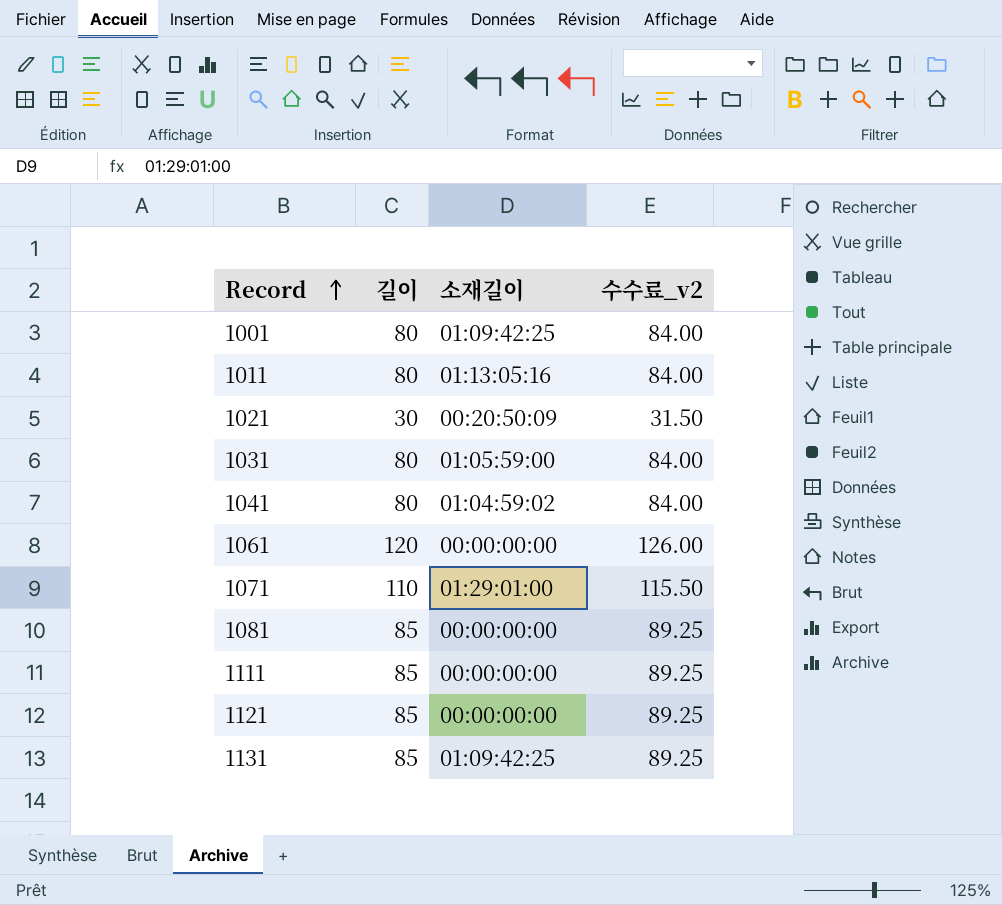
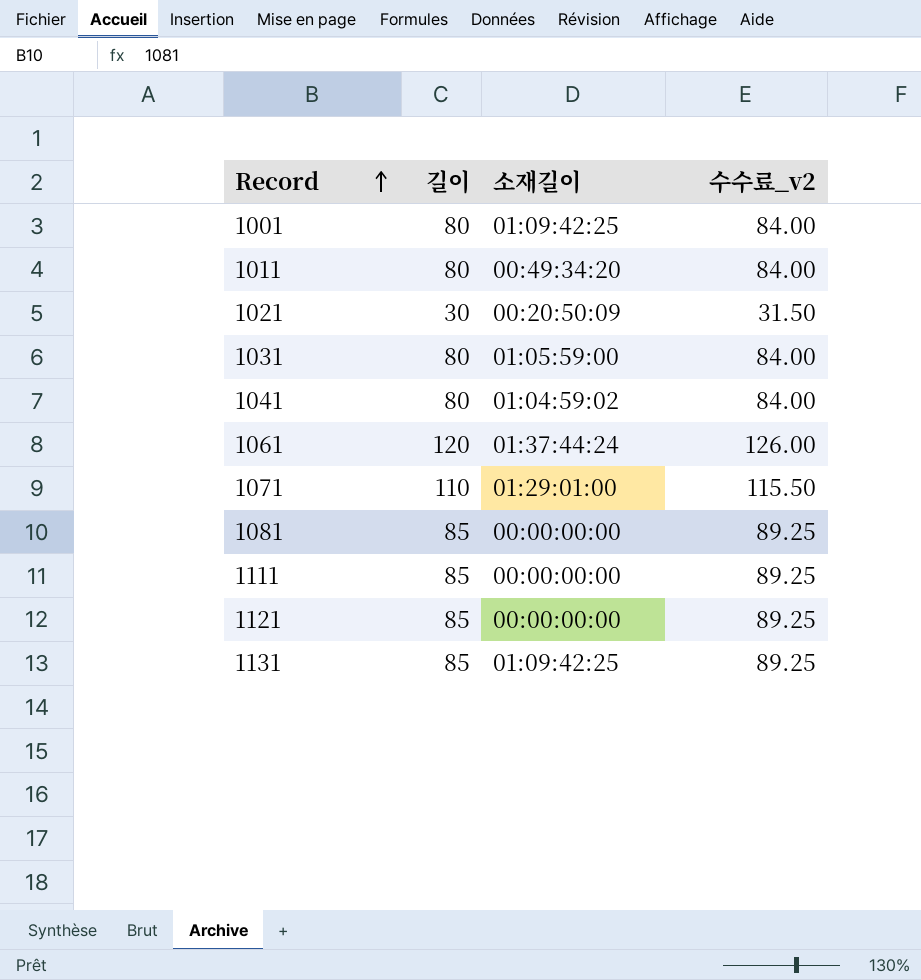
1011 | 소재길이: 01:13:05:16 -> 00:49:34:20
1061 | 소재길이: 00:00:00:00 -> 01:37:44:24

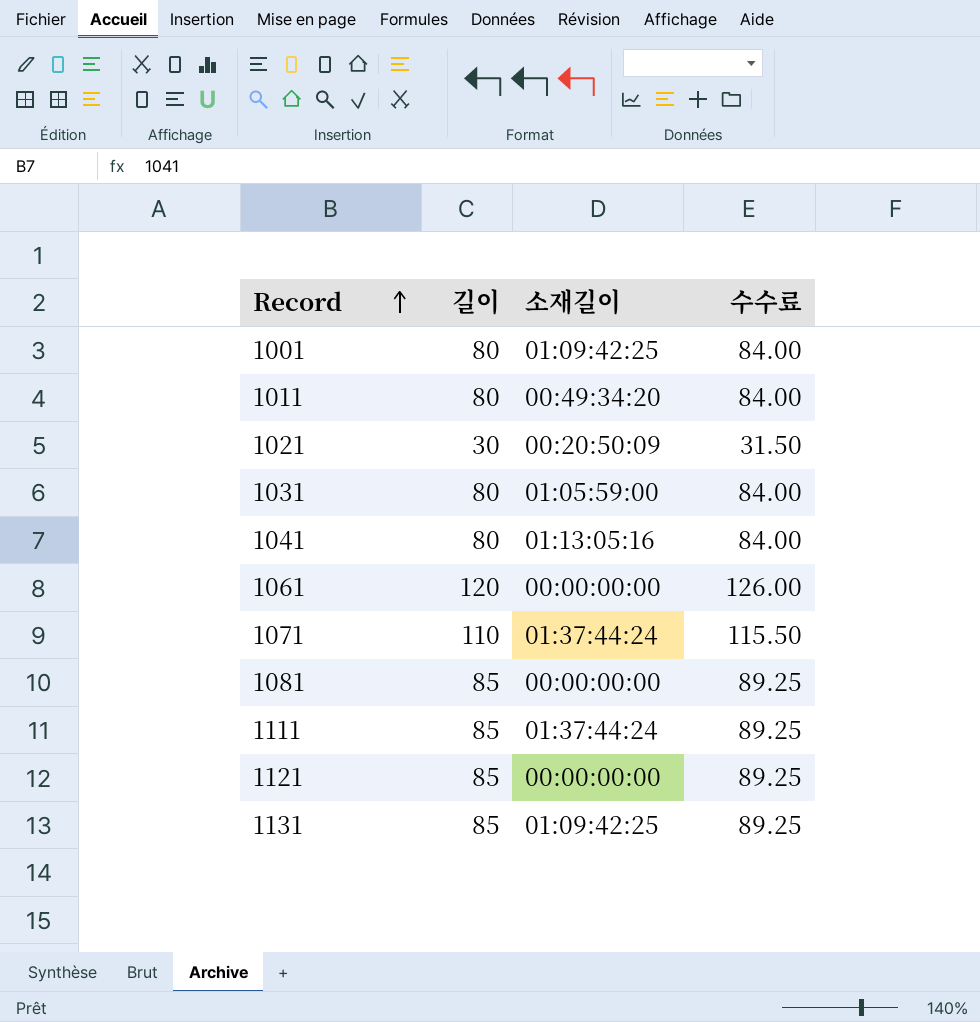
column name: 수수료_v2 -> 수수료
1041 | 소재길이: 01:04:59:02 -> 01:13:05:16
1061 | 소재길이: 01:37:44:24 -> 00:00:00:00
1071 | 소재길이: 01:29:01:00 -> 01:37:44:24
1111 | 소재길이: 00:00:00:00 -> 01:37:44:24

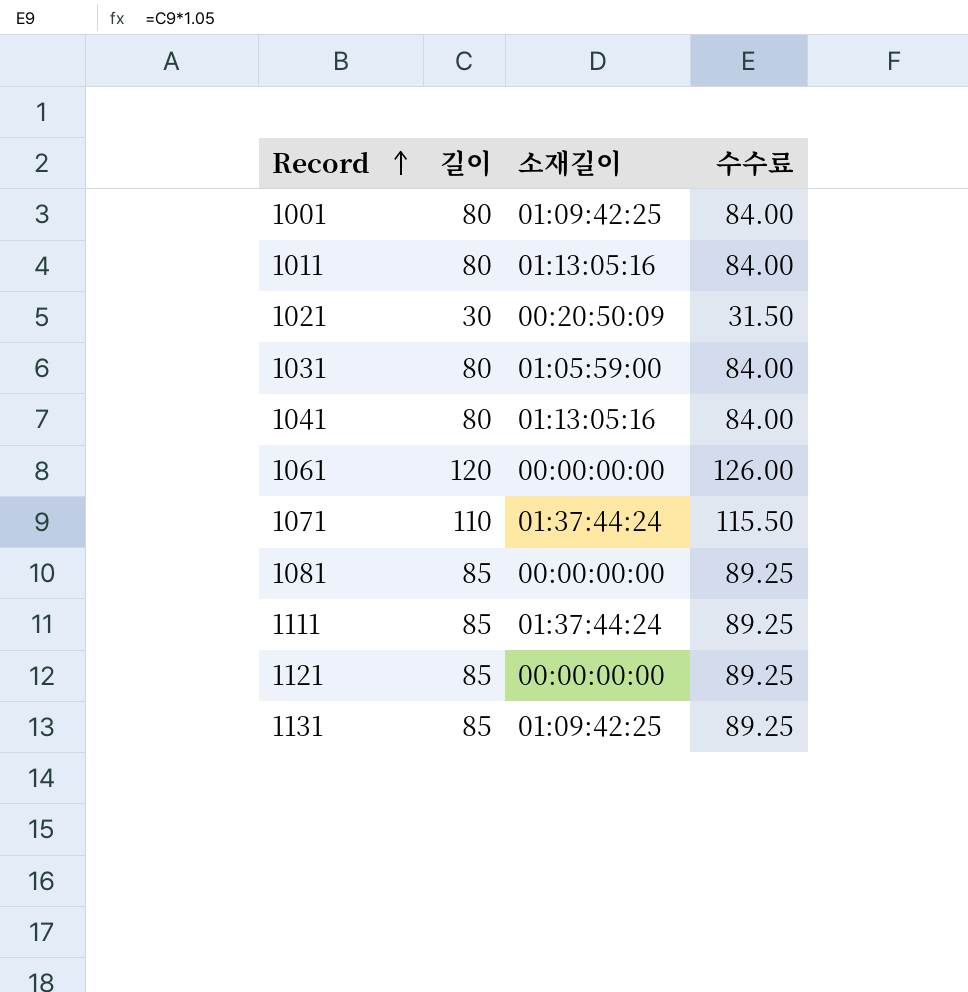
1011 | 소재길이: 00:49:34:20 -> 01:13:05:16

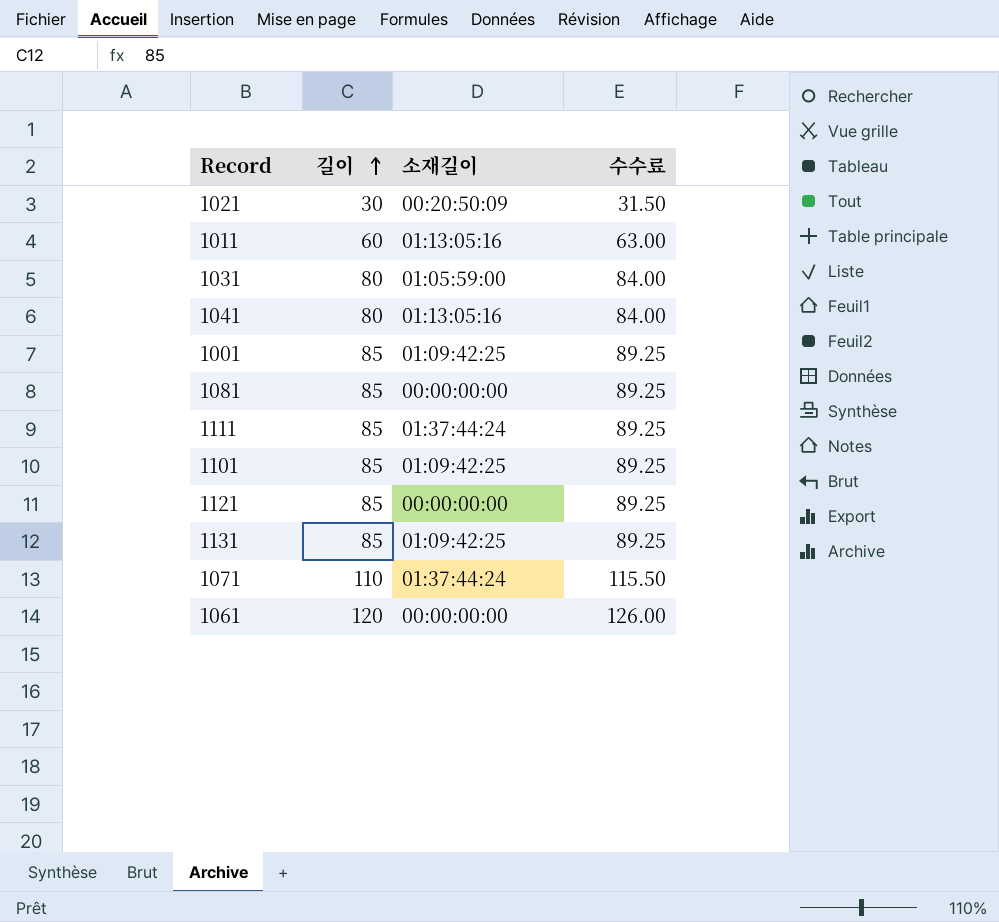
row order: Record ascending -> 길이 ascending
1011 | 길이: 80 -> 60
1011 | 수수료: 84.00 -> 63.00
1001 | 길이: 80 -> 85
1001 | 수수료: 84.00 -> 89.25
row 1101: none -> 85 | 01:09:42:25 | 89.25

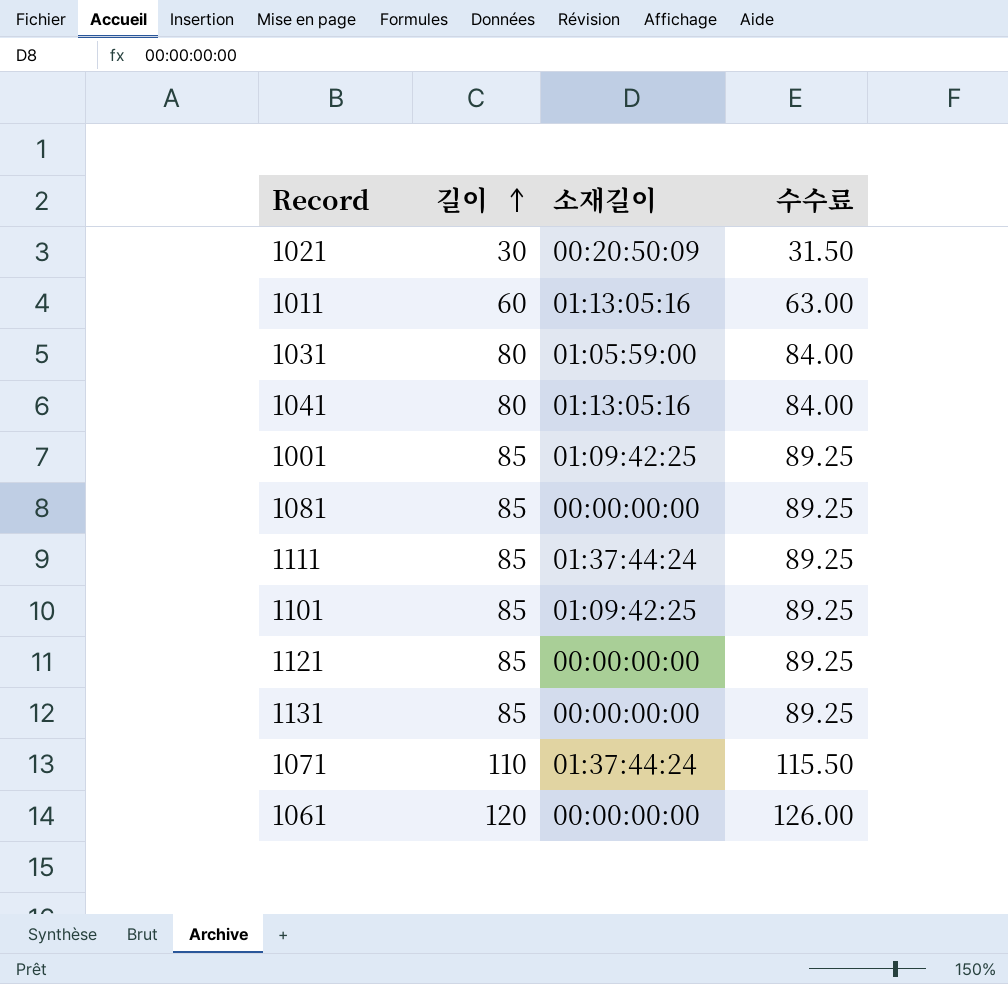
1131 | 소재길이: 01:09:42:25 -> 00:00:00:00

